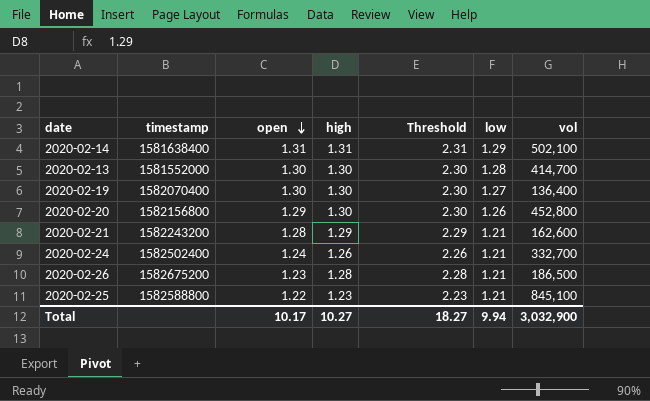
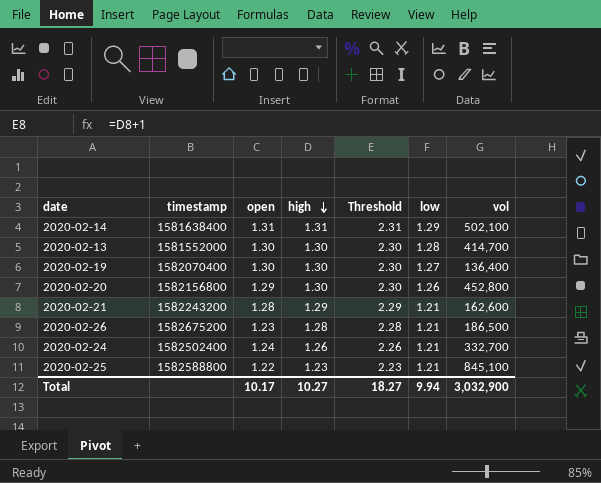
row order: open descending -> high descending

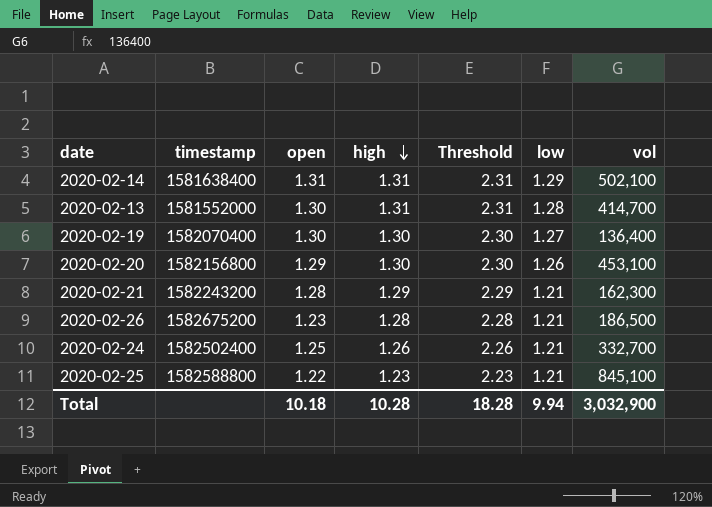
2020-02-13 | high: 1.30 -> 1.31
2020-02-13 | Threshold: 2.30 -> 2.31
2020-02-20 | vol: 452,800 -> 453,100
2020-02-21 | vol: 162,600 -> 162,300
2020-02-24 | open: 1.24 -> 1.25
Total | open: 10.17 -> 10.18
Total | high: 10.27 -> 10.28
Total | Threshold: 18.27 -> 18.28

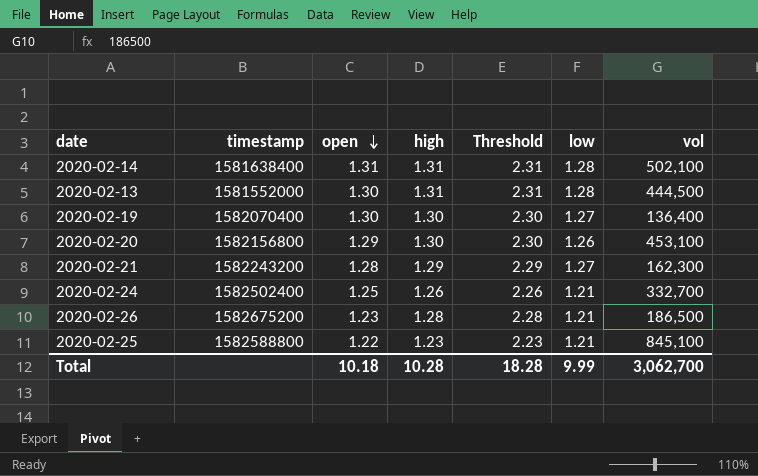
row order: high descending -> open descending
2020-02-14 | low: 1.29 -> 1.28
2020-02-13 | vol: 414,700 -> 444,500
2020-02-21 | low: 1.21 -> 1.27
Total | low: 9.94 -> 9.99
Total | vol: 3,032,900 -> 3,062,700

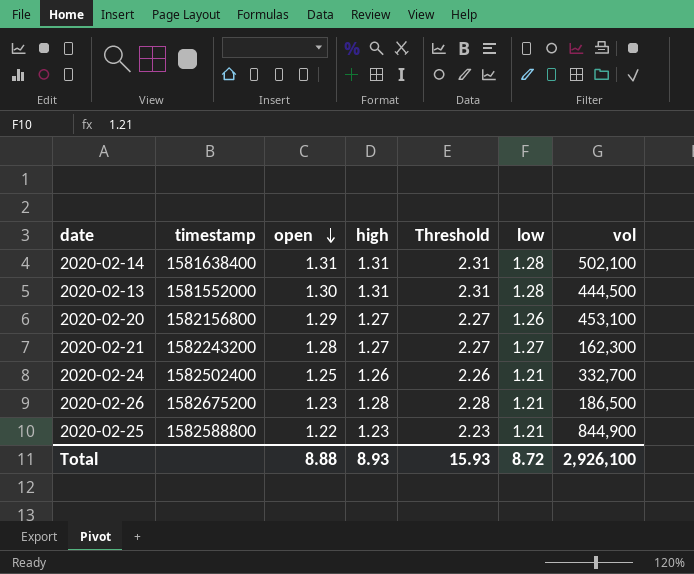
row 2020-02-19: 1582070400 | 1.30 | 1.30 | 2.30 | 1.27 | 136,400 -> none
2020-02-20 | high: 1.30 -> 1.27
2020-02-20 | Threshold: 2.30 -> 2.27
2020-02-21 | high: 1.29 -> 1.27
2020-02-21 | Threshold: 2.29 -> 2.27
2020-02-25 | vol: 845,100 -> 844,900
Total | open: 10.18 -> 8.88
Total | high: 10.28 -> 8.93
Total | Threshold: 18.28 -> 15.93
Total | low: 9.99 -> 8.72
Total | vol: 3,062,700 -> 2,926,100

